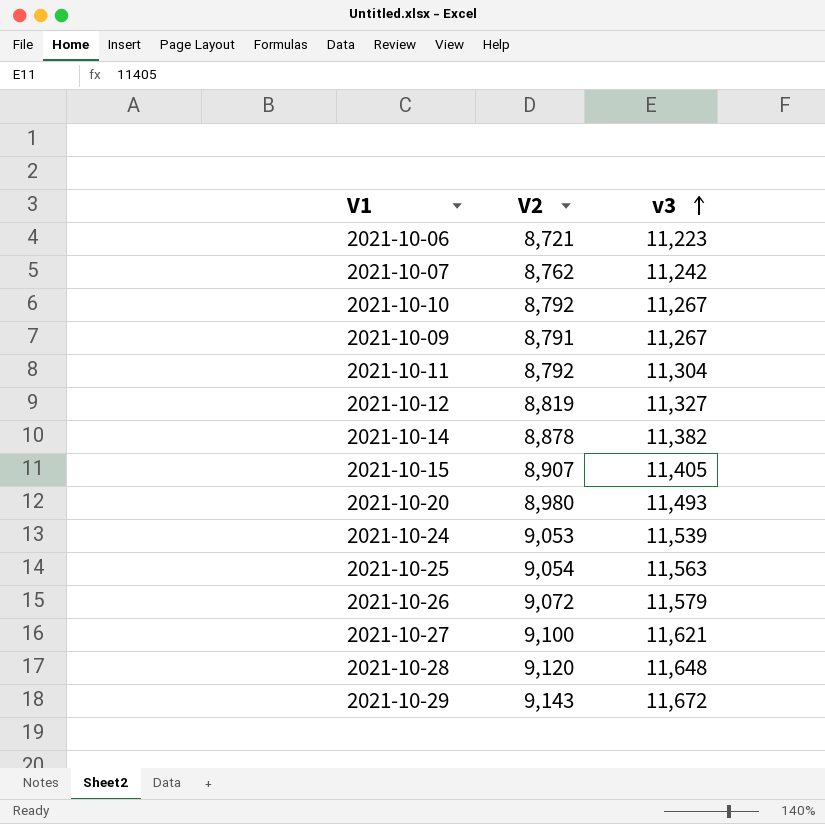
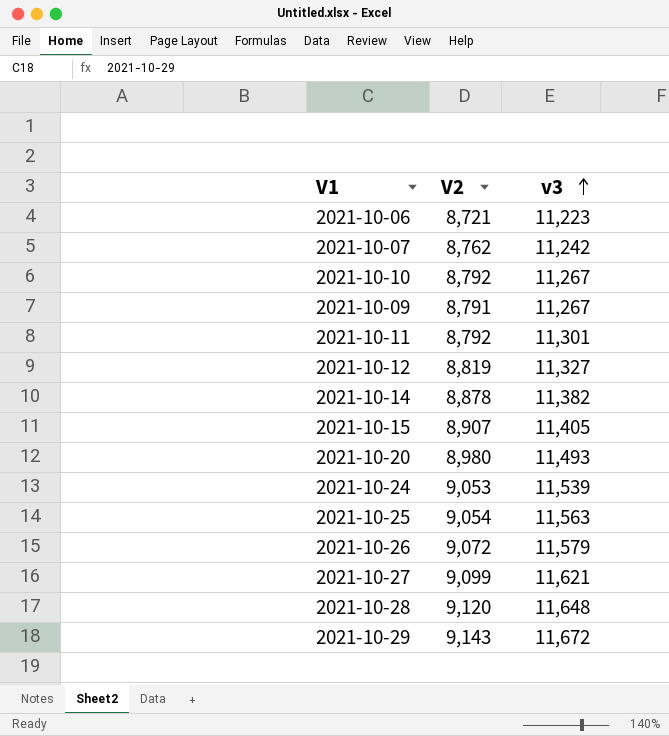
2021-10-11 | v3: 11,304 -> 11,301
2021-10-27 | V2: 9,100 -> 9,099

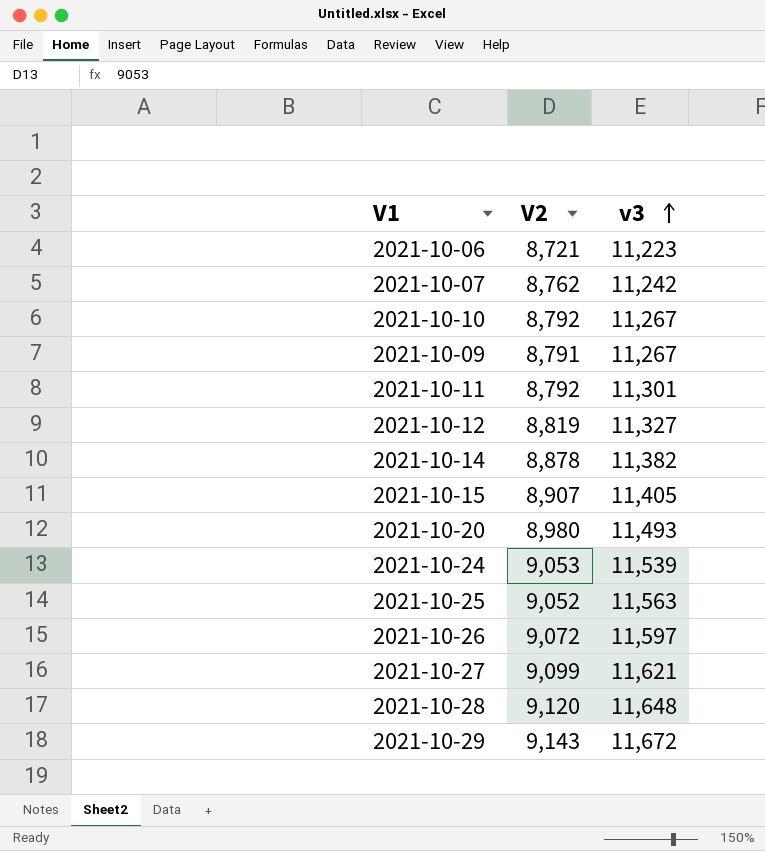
2021-10-25 | V2: 9,054 -> 9,052
2021-10-26 | v3: 11,579 -> 11,597

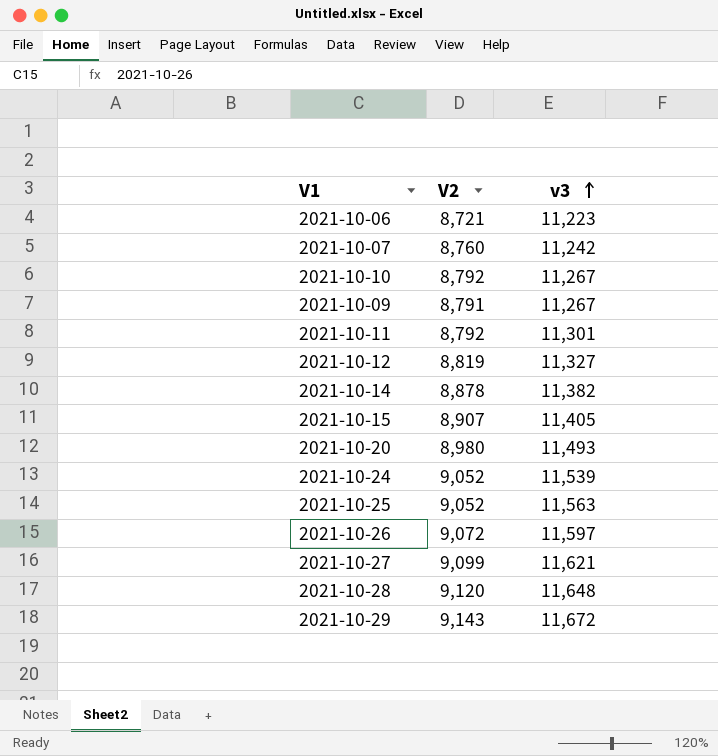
2021-10-07 | V2: 8,762 -> 8,760
2021-10-24 | V2: 9,053 -> 9,052

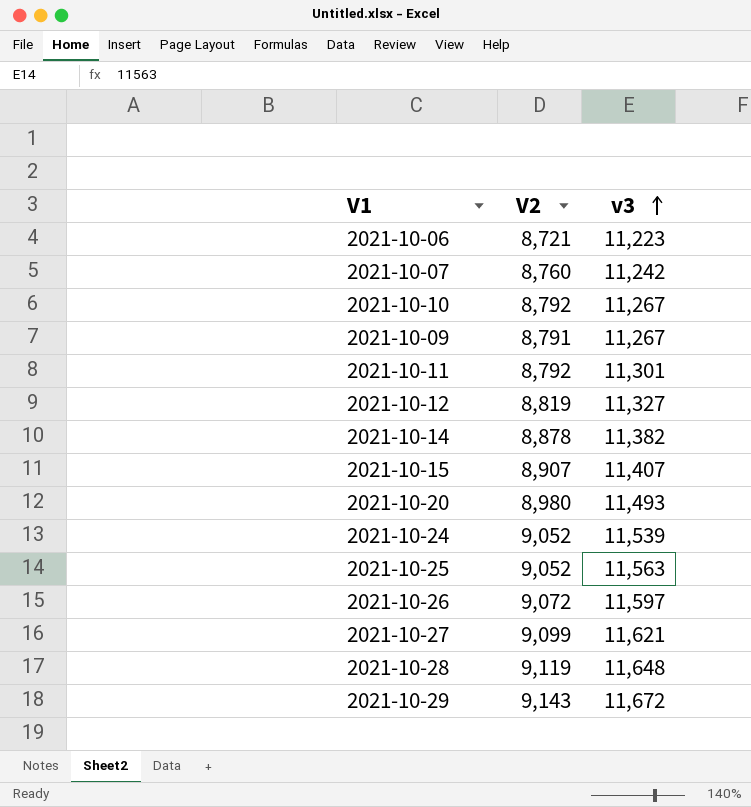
2021-10-15 | v3: 11,405 -> 11,407
2021-10-28 | V2: 9,120 -> 9,119

